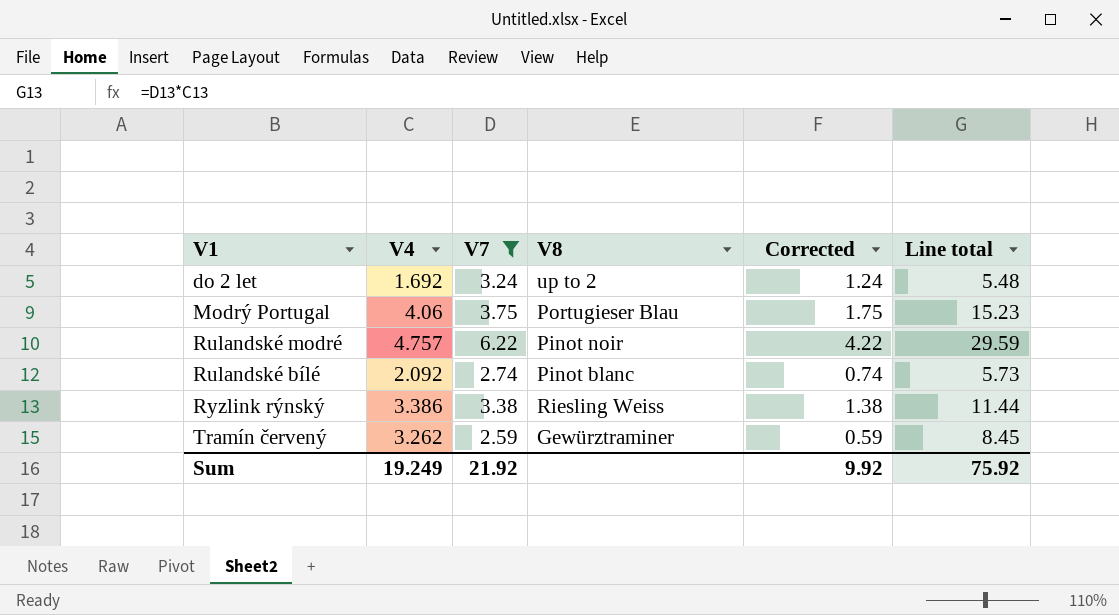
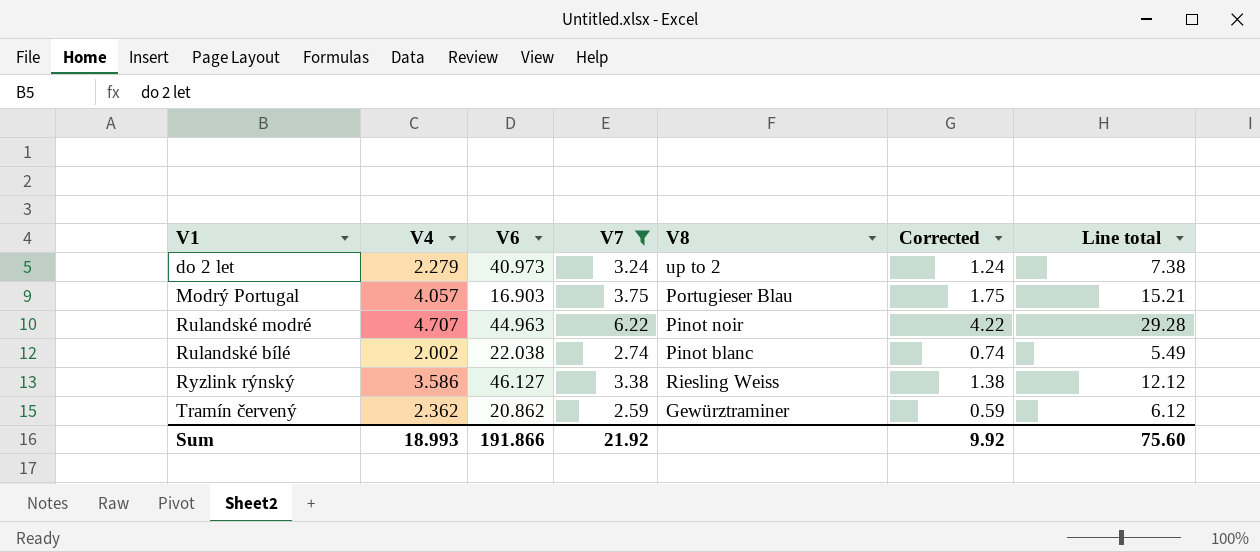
column V6 | position: none -> 3
do 2 let | V4: 1.692 -> 2.279
do 2 let | Line total: 5.48 -> 7.38
Modrý Portugal | V4: 4.06 -> 4.057
Modrý Portugal | Line total: 15.23 -> 15.21
Rulandské modré | V4: 4.757 -> 4.707
Rulandské modré | Line total: 29.59 -> 29.28
Rulandské bílé | V4: 2.092 -> 2.002
Rulandské bílé | Line total: 5.73 -> 5.49
Ryzlink rýnský | V4: 3.386 -> 3.586
Ryzlink rýnský | Line total: 11.44 -> 12.12
Tramín červený | V4: 3.262 -> 2.362
Tramín červený | Line total: 8.45 -> 6.12
Sum | V4: 19.249 -> 18.993
Sum | Line total: 75.92 -> 75.60

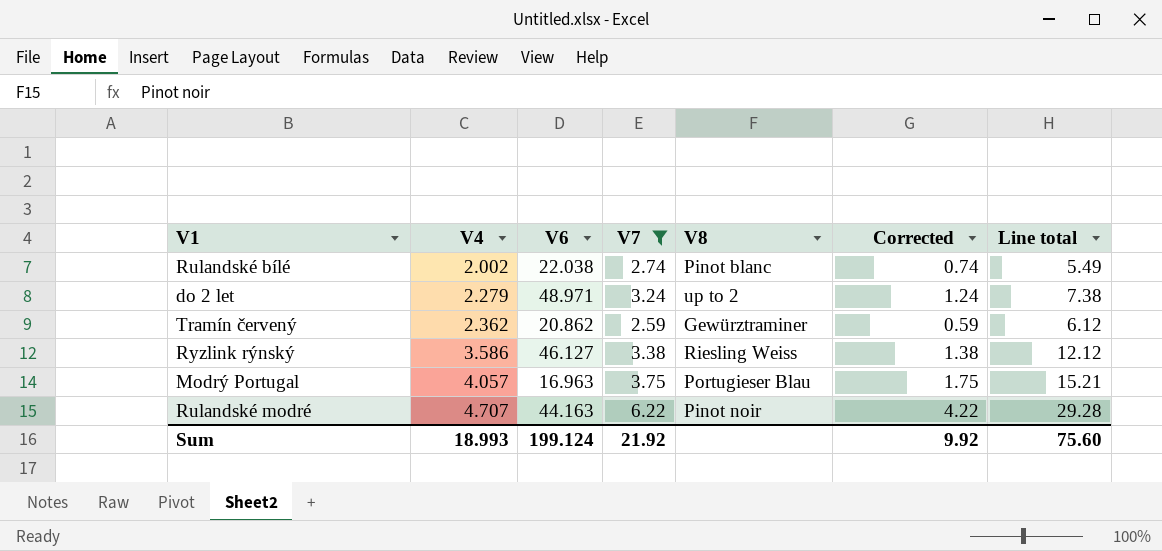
row order: none -> V4 ascending
do 2 let | V6: 40.973 -> 48.971
Modrý Portugal | V6: 16.903 -> 16.963
Rulandské modré | V6: 44.963 -> 44.163
Sum | V6: 191.866 -> 199.124

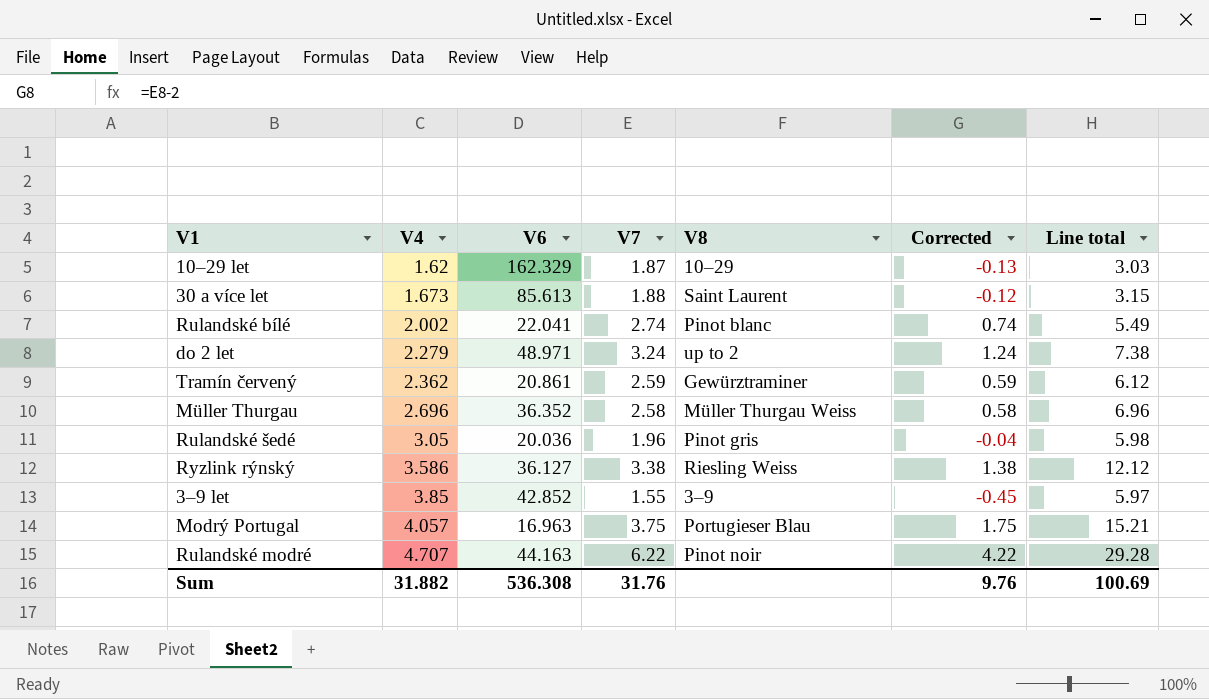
filter: V7 >= 2.59 -> none
Rulandské bílé | V6: 22.038 -> 22.041
Tramín červený | V6: 20.862 -> 20.861
Ryzlink rýnský | V6: 46.127 -> 36.127
Sum | V4: 18.993 -> 31.882
Sum | V6: 199.124 -> 536.308
Sum | V7: 21.92 -> 31.76
Sum | Corrected: 9.92 -> 9.76
Sum | Line total: 75.60 -> 100.69

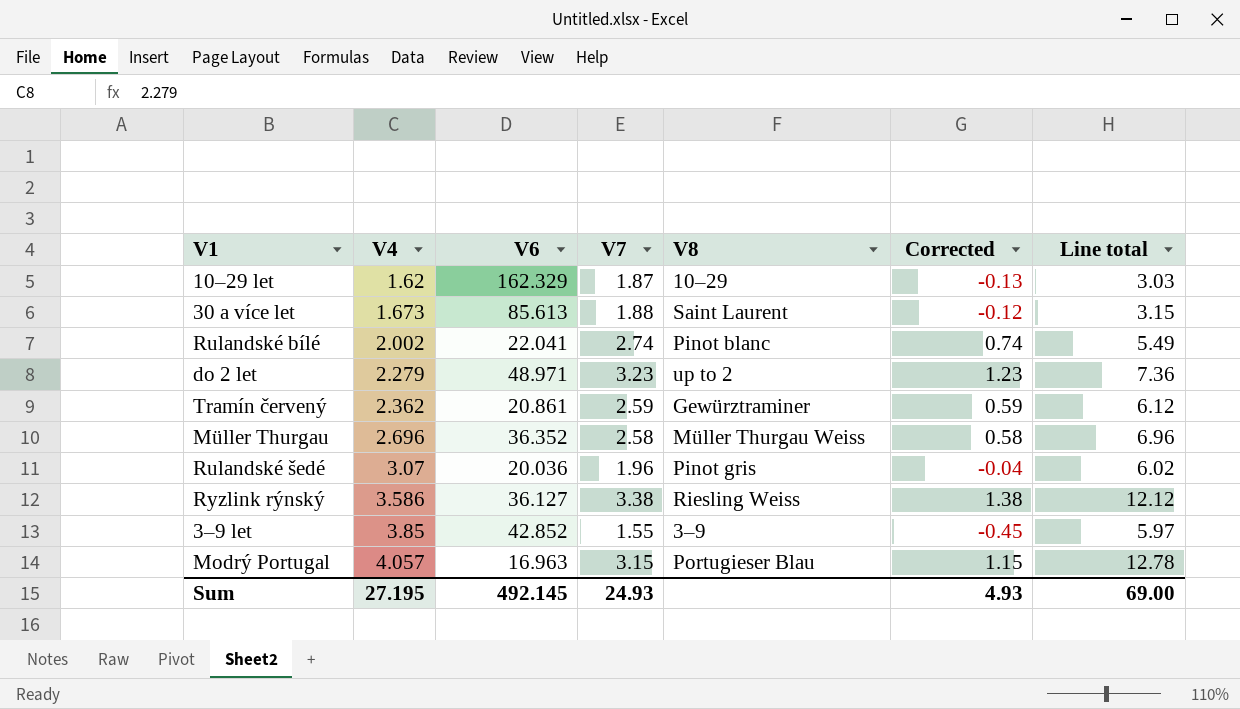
row Rulandské modré: 4.707 | 44.163 | 6.22 | Pinot noir | 4.22 | 29.28 -> none
do 2 let | V7: 3.24 -> 3.23
do 2 let | Corrected: 1.24 -> 1.23
do 2 let | Line total: 7.38 -> 7.36
Rulandské šedé | V4: 3.05 -> 3.07
Rulandské šedé | Line total: 5.98 -> 6.02
Modrý Portugal | V7: 3.75 -> 3.15
Modrý Portugal | Corrected: 1.75 -> 1.15
Modrý Portugal | Line total: 15.21 -> 12.78
Sum | V4: 31.882 -> 27.195
Sum | V6: 536.308 -> 492.145
Sum | V7: 31.76 -> 24.93
Sum | Corrected: 9.76 -> 4.93
Sum | Line total: 100.69 -> 69.00

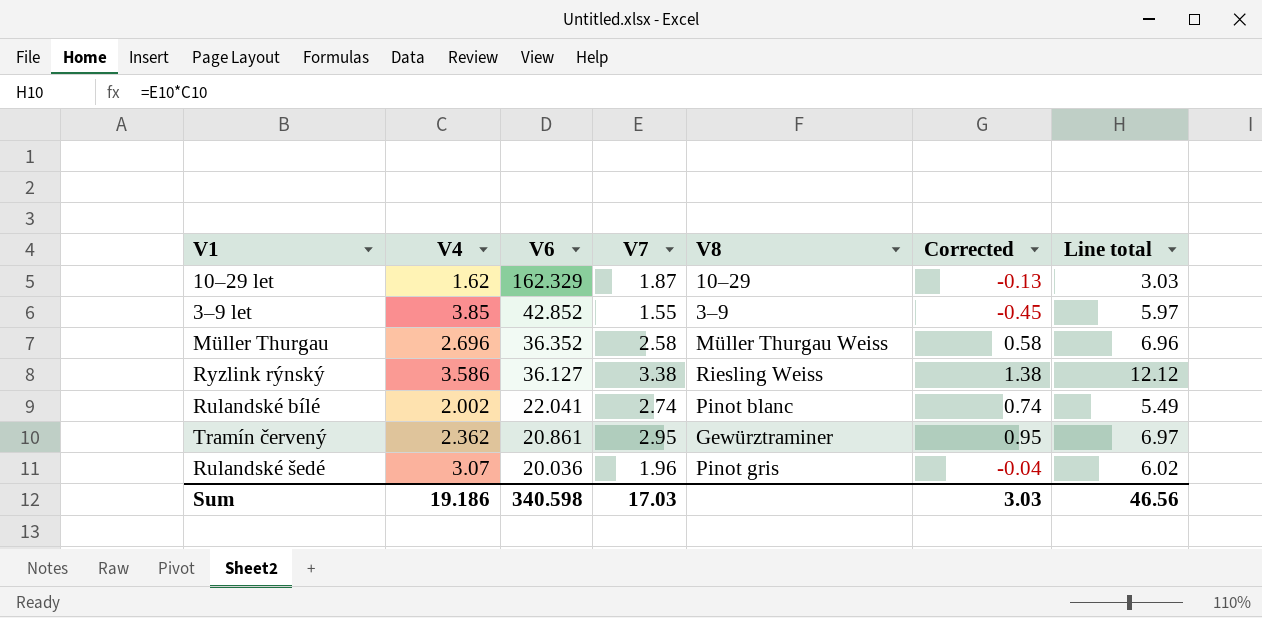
row order: V4 ascending -> V6 descending
row 30 a více let: 1.673 | 85.613 | 1.88 | Saint Laurent | -0.12 | 3.15 -> none
row do 2 let: 2.279 | 48.971 | 3.23 | up to 2 | 1.23 | 7.36 -> none
row Modrý Portugal: 4.057 | 16.963 | 3.15 | Portugieser Blau | 1.15 | 12.78 -> none
Tramín červený | V7: 2.59 -> 2.95
Tramín červený | Corrected: 0.59 -> 0.95
Tramín červený | Line total: 6.12 -> 6.97
Sum | V4: 27.195 -> 19.186
Sum | V6: 492.145 -> 340.598
Sum | V7: 24.93 -> 17.03
Sum | Corrected: 4.93 -> 3.03
Sum | Line total: 69.00 -> 46.56

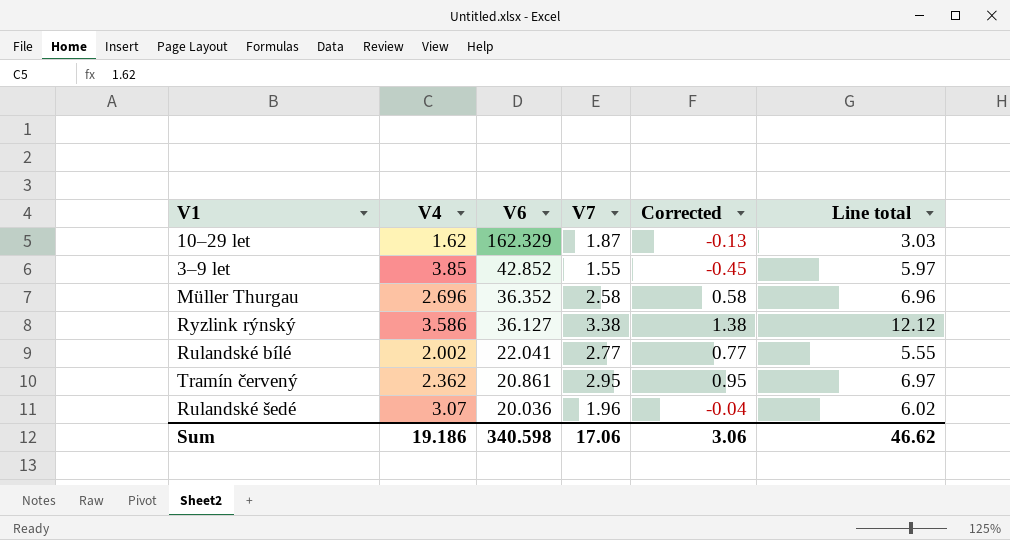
column V8 | position: 5 -> none
Rulandské bílé | V7: 2.74 -> 2.77
Rulandské bílé | Corrected: 0.74 -> 0.77
Rulandské bílé | Line total: 5.49 -> 5.55
Sum | V7: 17.03 -> 17.06
Sum | Corrected: 3.03 -> 3.06
Sum | Line total: 46.56 -> 46.62

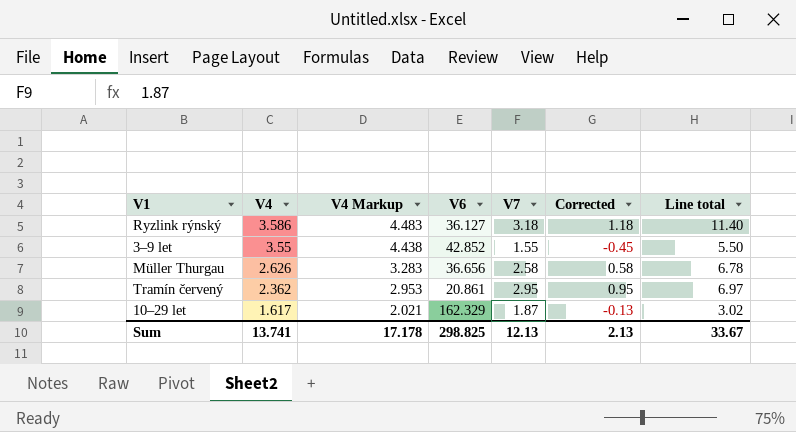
row order: V6 descending -> V4 descending
column V4 Markup | formula: none -> [V4] * 1.25
row Rulandské bílé: 2.002 | 22.041 | 2.77 | 0.77 | 5.55 -> none
row Rulandské šedé: 3.07 | 20.036 | 1.96 | -0.04 | 6.02 -> none
Ryzlink rýnský | V7: 3.38 -> 3.18
Ryzlink rýnský | Corrected: 1.38 -> 1.18
Ryzlink rýnský | Line total: 12.12 -> 11.40
3–9 let | V4: 3.85 -> 3.55
3–9 let | Line total: 5.97 -> 5.50
Müller Thurgau | V4: 2.696 -> 2.626
Müller Thurgau | V6: 36.352 -> 36.656
Müller Thurgau | Line total: 6.96 -> 6.78
10–29 let | V4: 1.62 -> 1.617
10–29 let | Line total: 3.03 -> 3.02
Sum | V4: 19.186 -> 13.741
Sum | V6: 340.598 -> 298.825
Sum | V7: 17.06 -> 12.13
Sum | Corrected: 3.06 -> 2.13
Sum | Line total: 46.62 -> 33.67

